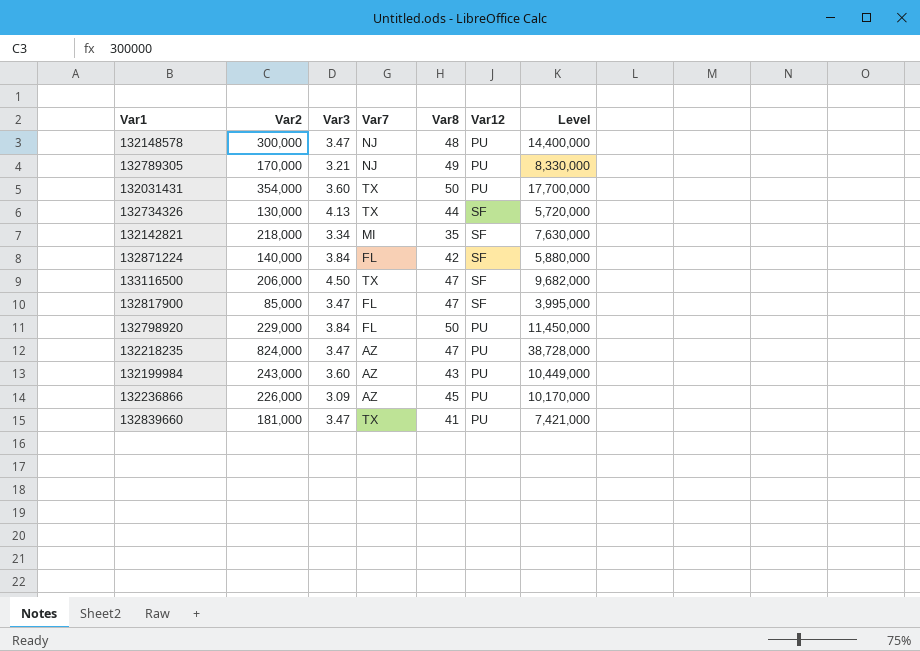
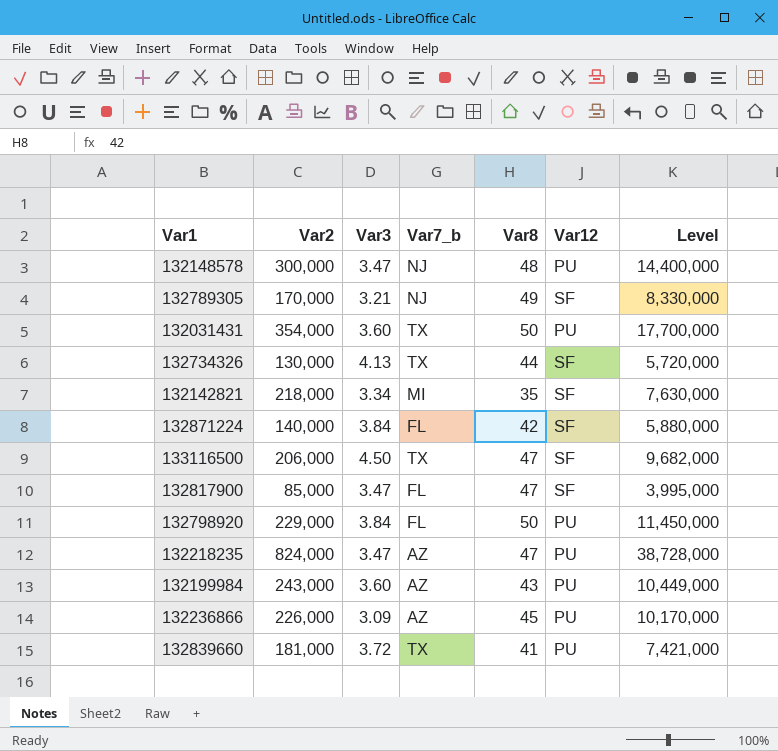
column name: Var7 -> Var7_b
132789305 | Var12: PU -> SF
132839660 | Var3: 3.47 -> 3.72

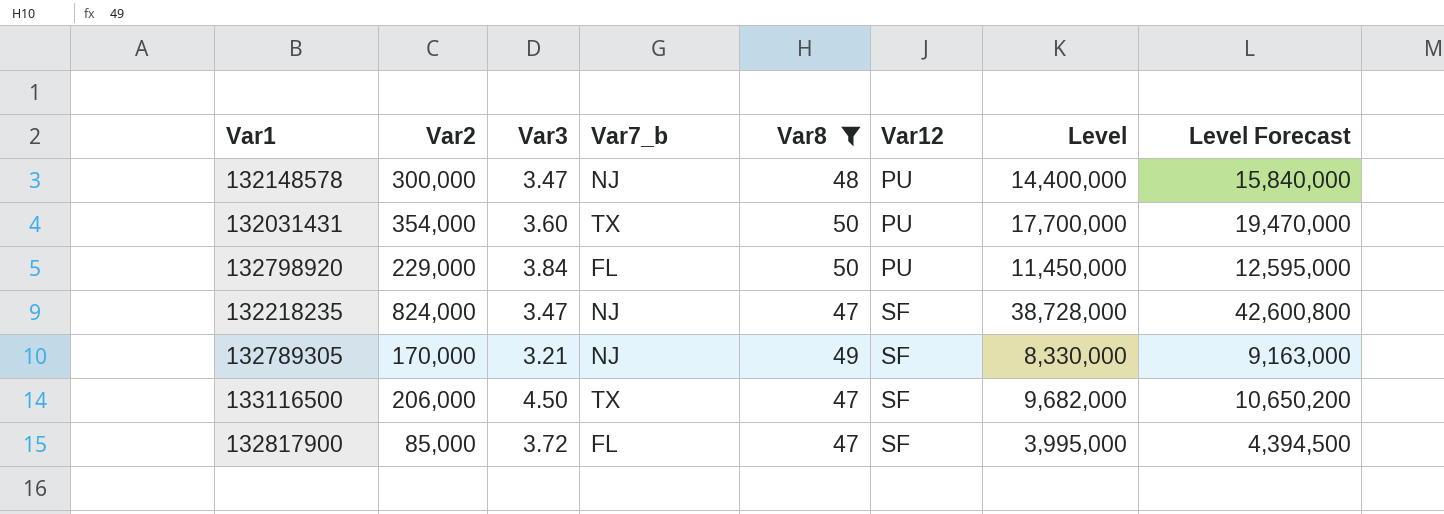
filter: none -> Var8 >= 47
row order: none -> Var12 ascending
column Level Forecast | formula: none -> [Level] * 1.1
132218235 | Var7_b: AZ -> NJ
132218235 | Var12: PU -> SF
132817900 | Var3: 3.47 -> 3.72

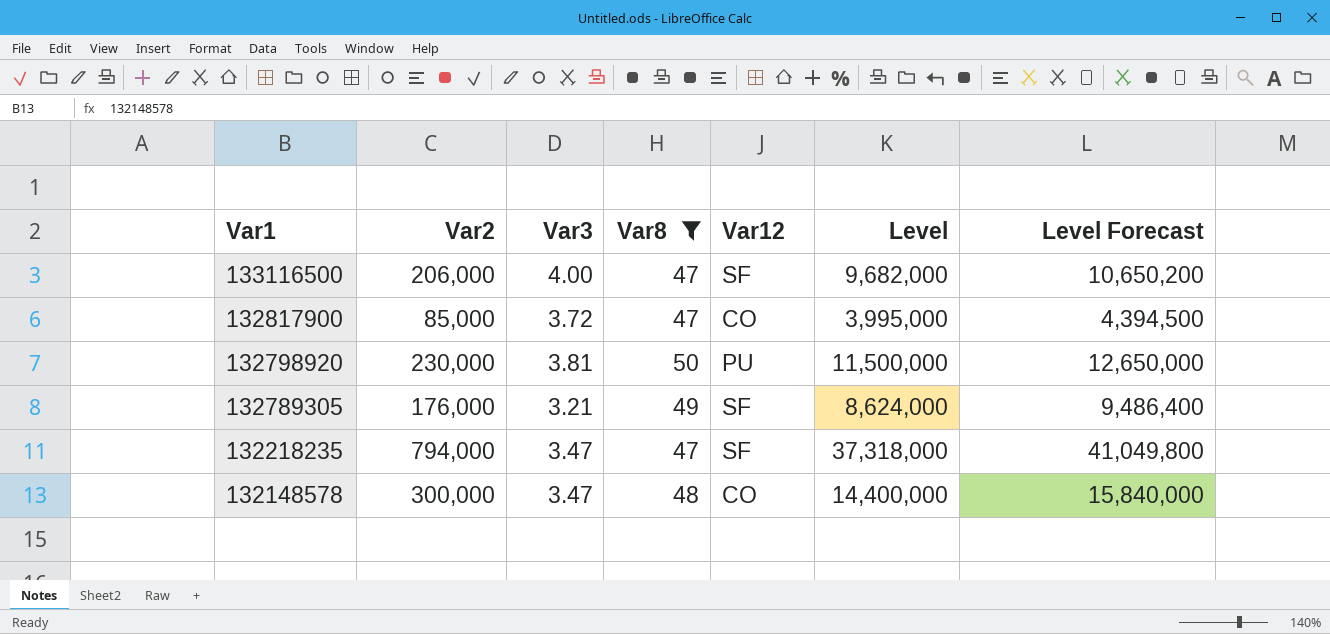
row order: Var12 ascending -> Var1 descending
column Var7_b | position: 4 -> none
row 132031431: 354,000 | 3.60 | TX | 50 | PU | 17,700,000 | 19,470,000 -> none
133116500 | Var3: 4.50 -> 4.00
132817900 | Var12: SF -> CO
132798920 | Var2: 229,000 -> 230,000
132798920 | Var3: 3.84 -> 3.81
132798920 | Level: 11,450,000 -> 11,500,000
132798920 | Level Forecast: 12,595,000 -> 12,650,000
132789305 | Var2: 170,000 -> 176,000
132789305 | Level: 8,330,000 -> 8,624,000
132789305 | Level Forecast: 9,163,000 -> 9,486,400
132218235 | Var2: 824,000 -> 794,000
132218235 | Level: 38,728,000 -> 37,318,000
132218235 | Level Forecast: 42,600,800 -> 41,049,800
132148578 | Var12: PU -> CO

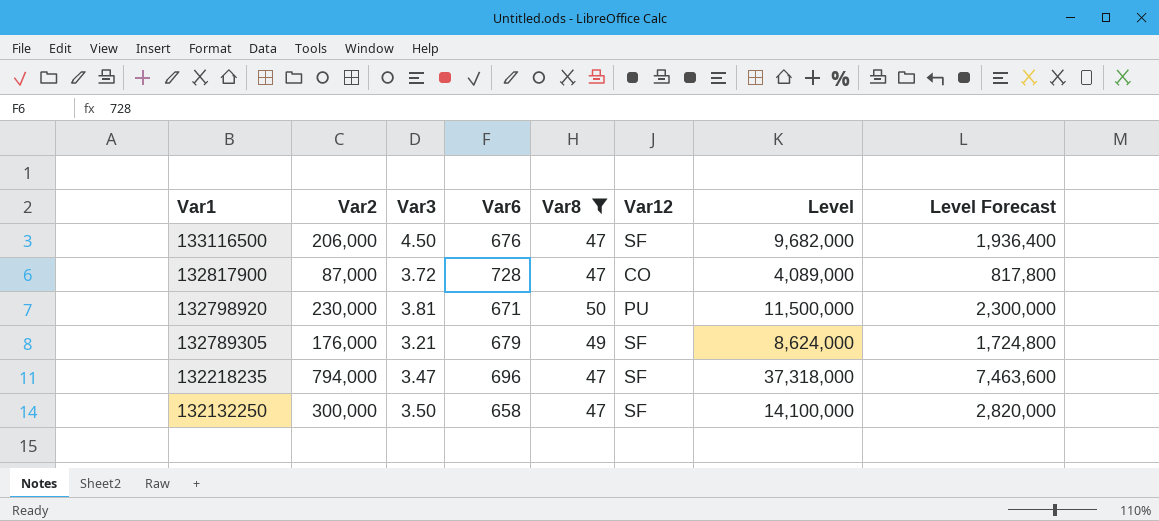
column Var6 | position: none -> 4
column Level Forecast | formula: [Level] * 1.1 -> [Level] * 0.2
row 132148578: 300,000 | 3.47 | 48 | CO | 14,400,000 | 15,840,000 -> none
133116500 | Var3: 4.00 -> 4.50
132817900 | Var2: 85,000 -> 87,000
132817900 | Level: 3,995,000 -> 4,089,000
row 132132250: none -> 300,000 | 3.50 | 658 | 47 | SF | 14,100,000 | 2,820,000

